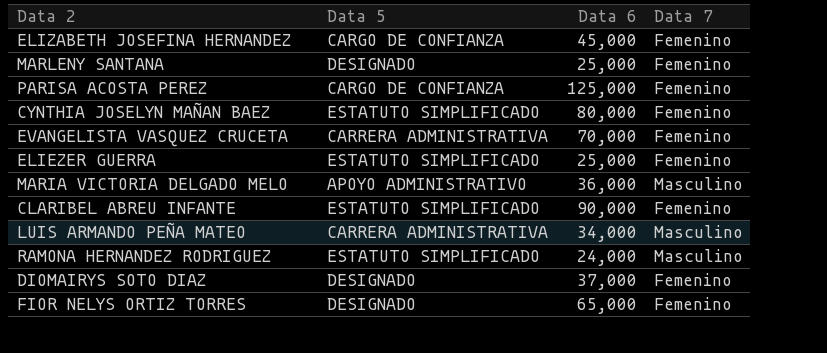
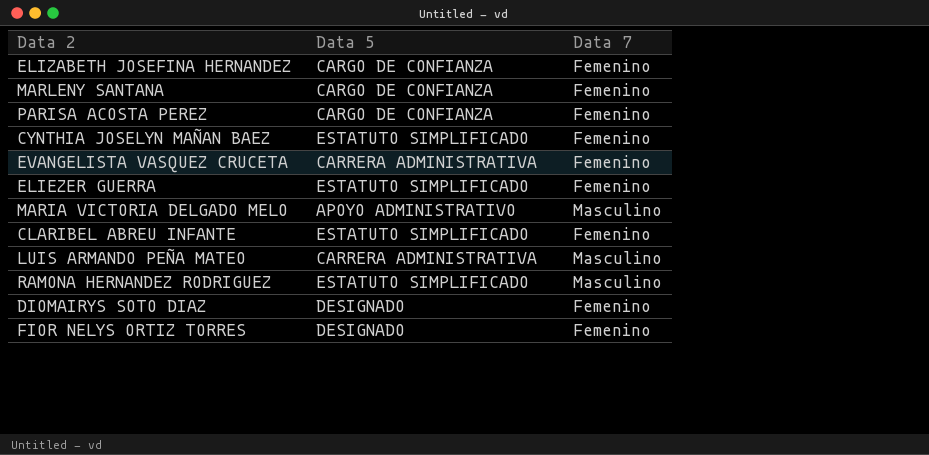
column Data 6 | position: 3 -> none
MARLENY SANTANA | Data 5: DESIGNADO -> CARGO DE CONFIANZA

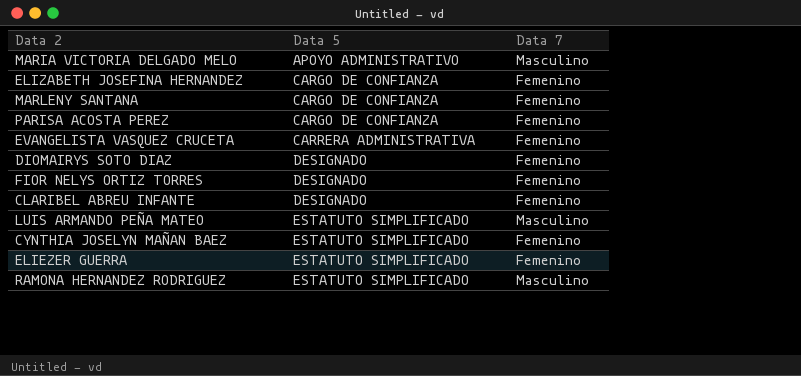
row order: none -> Data 5 ascending
CLARIBEL ABREU INFANTE | Data 5: ESTATUTO SIMPLIFICADO -> DESIGNADO
LUIS ARMANDO PEÑA MATEO | Data 5: CARRERA ADMINISTRATIVA -> ESTATUTO SIMPLIFICADO

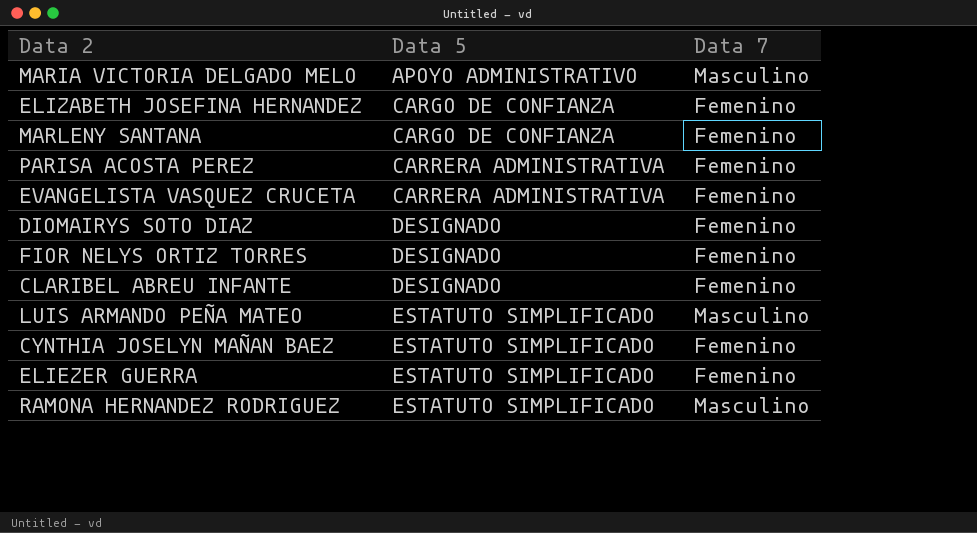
PARISA ACOSTA PEREZ | Data 5: CARGO DE CONFIANZA -> CARRERA ADMINISTRATIVA

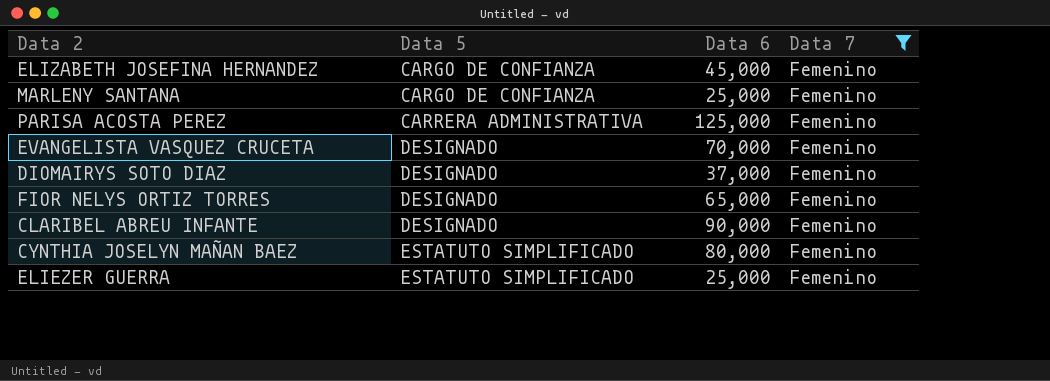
filter: none -> Data 7 = Femenino
column Data 6 | position: none -> 3
EVANGELISTA VASQUEZ CRUCETA | Data 5: CARRERA ADMINISTRATIVA -> DESIGNADO

